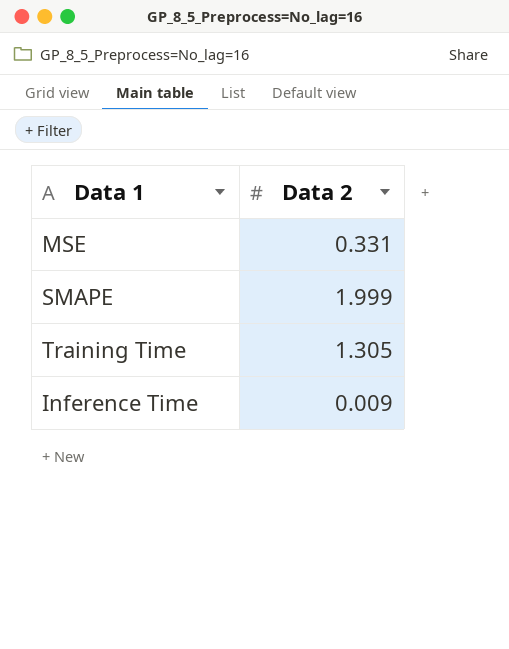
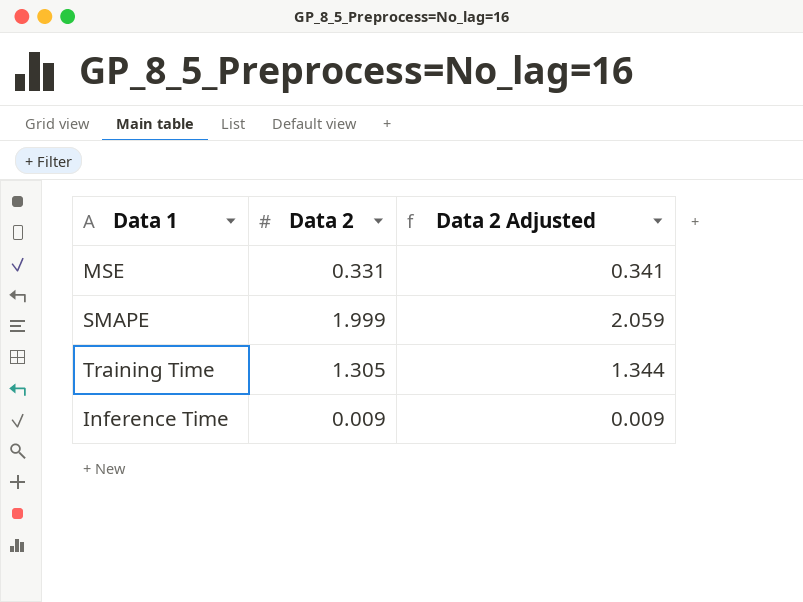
column Data 2 Adjusted | formula: none -> [Data 2] * 1.03

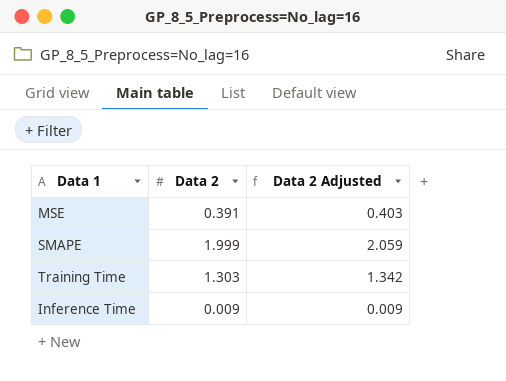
MSE | Data 2: 0.331 -> 0.391
MSE | Data 2 Adjusted: 0.341 -> 0.403
Training Time | Data 2: 1.305 -> 1.303
Training Time | Data 2 Adjusted: 1.344 -> 1.342

